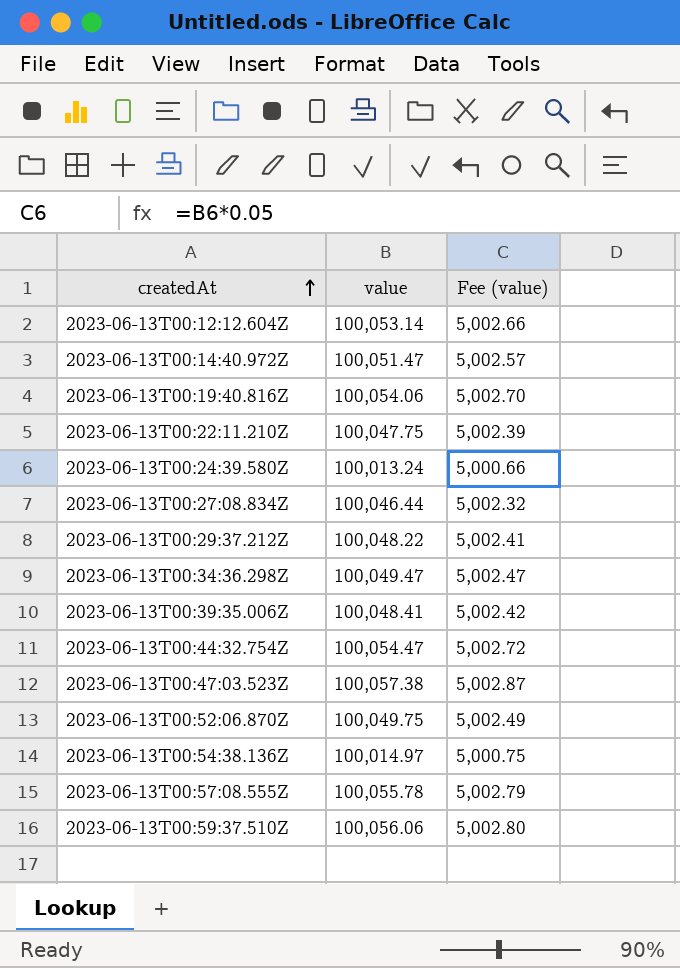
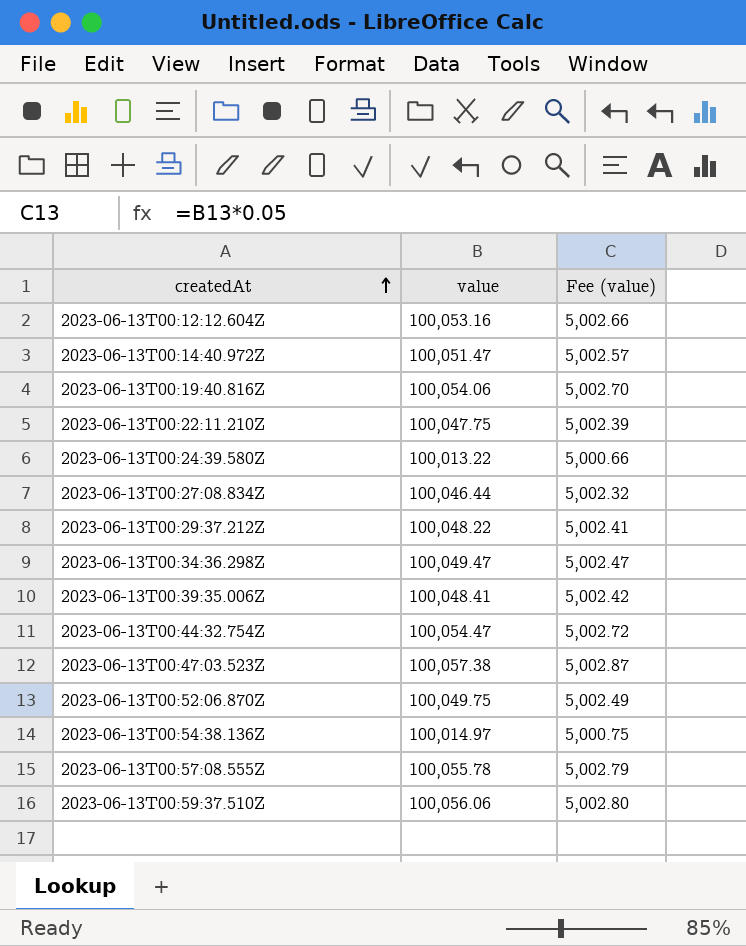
2023-06-13T00:12:12.604Z | value: 100,053.14 -> 100,053.16
2023-06-13T00:24:39.580Z | value: 100,013.24 -> 100,013.22

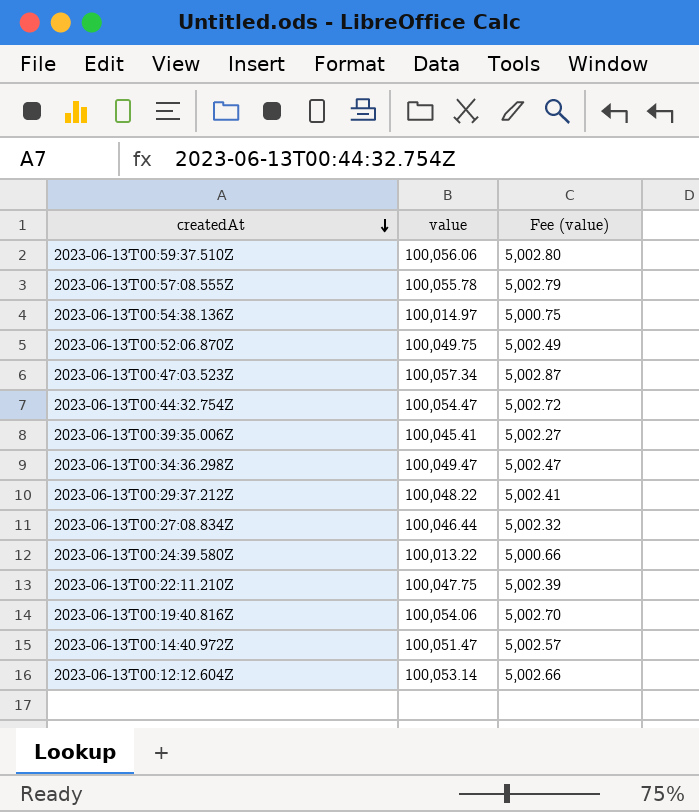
row order: createdAt ascending -> createdAt descending
2023-06-13T00:47:03.523Z | value: 100,057.38 -> 100,057.34
2023-06-13T00:39:35.006Z | value: 100,048.41 -> 100,045.41
2023-06-13T00:39:35.006Z | Fee (value): 5,002.42 -> 5,002.27
2023-06-13T00:12:12.604Z | value: 100,053.16 -> 100,053.14

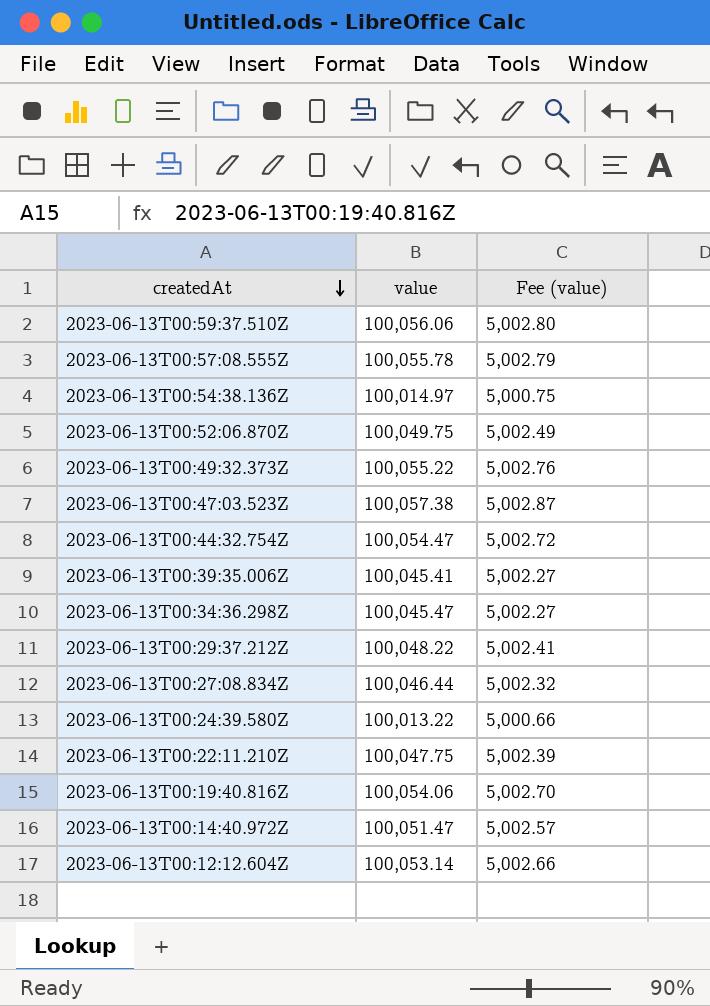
row 2023-06-13T00:49:32.373Z: none -> 100,055.22 | 5,002.76
2023-06-13T00:47:03.523Z | value: 100,057.34 -> 100,057.38
2023-06-13T00:34:36.298Z | value: 100,049.47 -> 100,045.47
2023-06-13T00:34:36.298Z | Fee (value): 5,002.47 -> 5,002.27

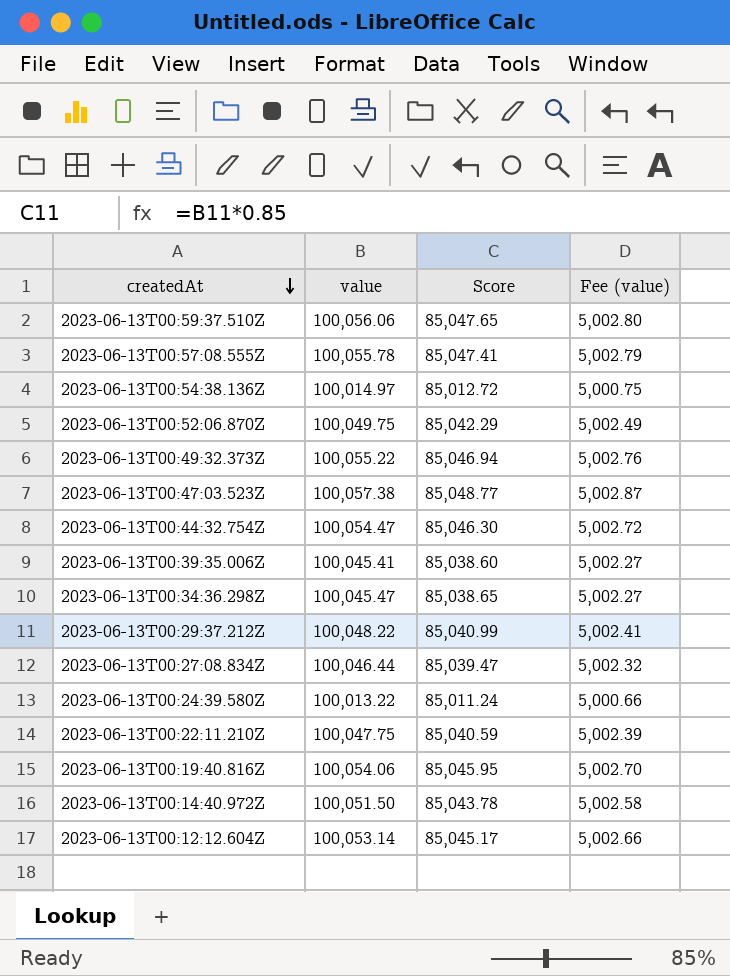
column Score | formula: none -> [value] * 0.85
2023-06-13T00:14:40.972Z | value: 100,051.47 -> 100,051.50
2023-06-13T00:14:40.972Z | Fee (value): 5,002.57 -> 5,002.58

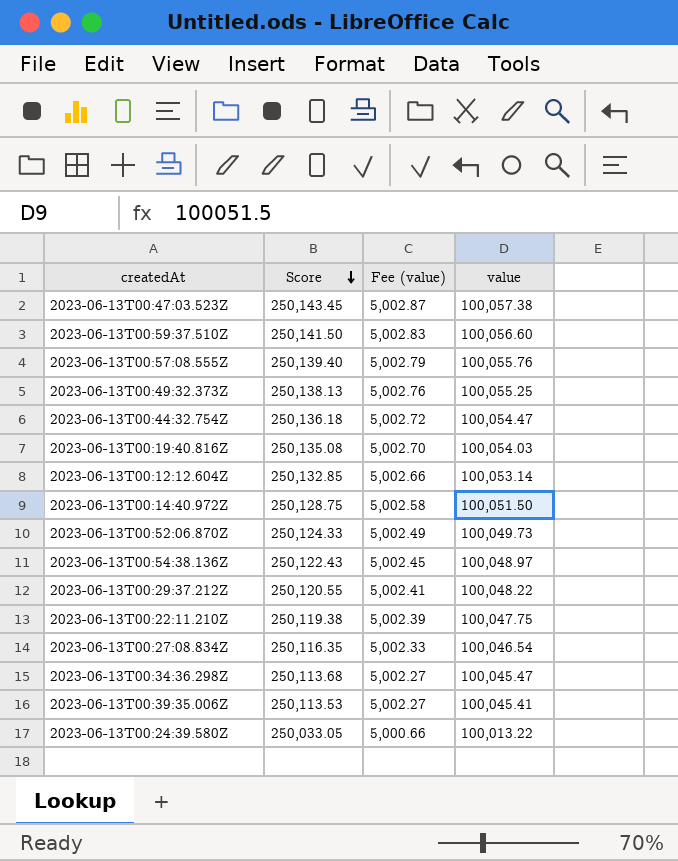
row order: createdAt descending -> Score descending
column Score | formula: [value] * 0.85 -> [value] * 2.5
column value | position: 2 -> 4
2023-06-13T00:59:37.510Z | Fee (value): 5,002.80 -> 5,002.83
2023-06-13T00:59:37.510Z | value: 100,056.06 -> 100,056.60
2023-06-13T00:57:08.555Z | value: 100,055.78 -> 100,055.76
2023-06-13T00:49:32.373Z | value: 100,055.22 -> 100,055.25
2023-06-13T00:19:40.816Z | value: 100,054.06 -> 100,054.03
2023-06-13T00:52:06.870Z | value: 100,049.75 -> 100,049.73
2023-06-13T00:54:38.136Z | Fee (value): 5,000.75 -> 5,002.45
2023-06-13T00:54:38.136Z | value: 100,014.97 -> 100,048.97
2023-06-13T00:27:08.834Z | Fee (value): 5,002.32 -> 5,002.33
2023-06-13T00:27:08.834Z | value: 100,046.44 -> 100,046.54

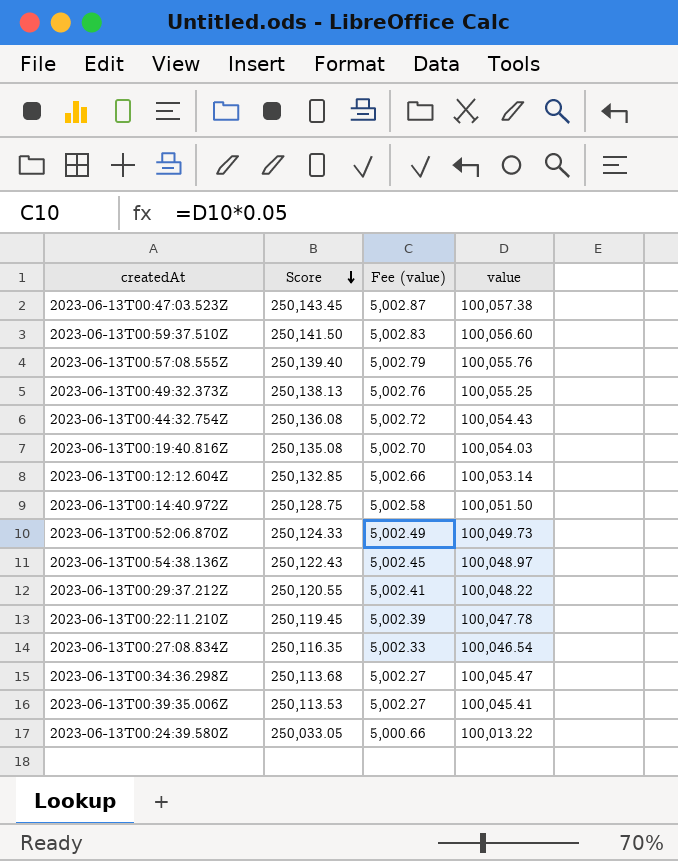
2023-06-13T00:44:32.754Z | Score: 250,136.18 -> 250,136.08
2023-06-13T00:44:32.754Z | value: 100,054.47 -> 100,054.43
2023-06-13T00:22:11.210Z | Score: 250,119.38 -> 250,119.45
2023-06-13T00:22:11.210Z | value: 100,047.75 -> 100,047.78

